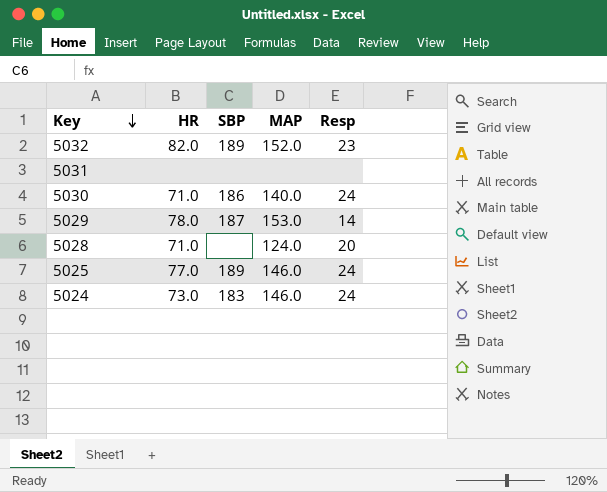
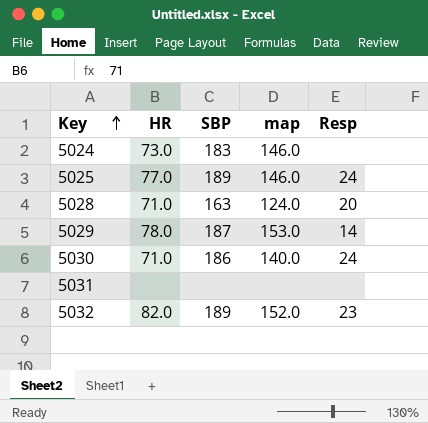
row order: Key descending -> Key ascending
column name: MAP -> map
5024 | Resp: 24 -> none
5028 | SBP: none -> 163

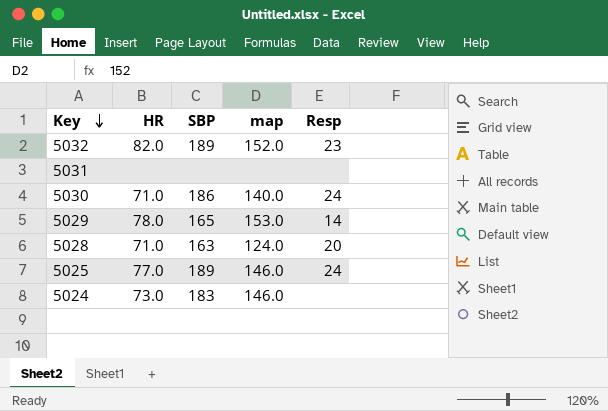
row order: Key ascending -> Key descending
5029 | SBP: 187 -> 165

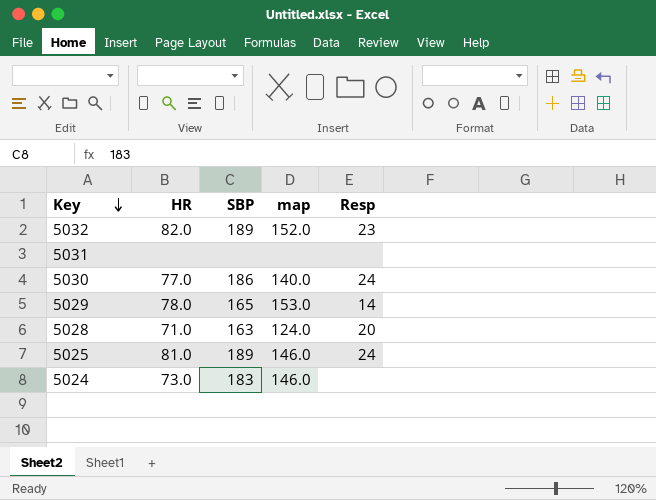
5030 | HR: 71.0 -> 77.0
5025 | HR: 77.0 -> 81.0

